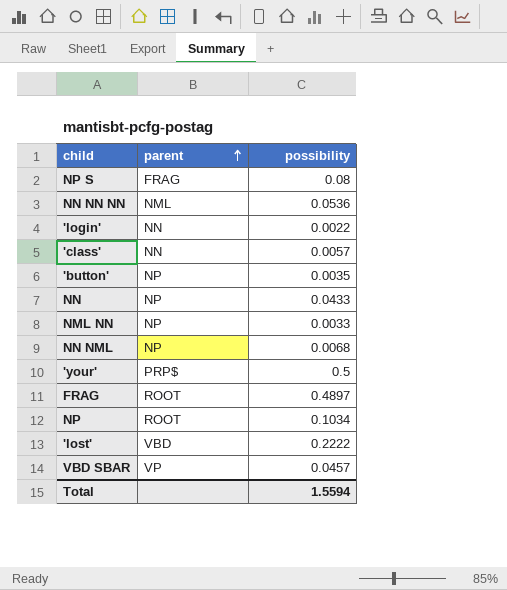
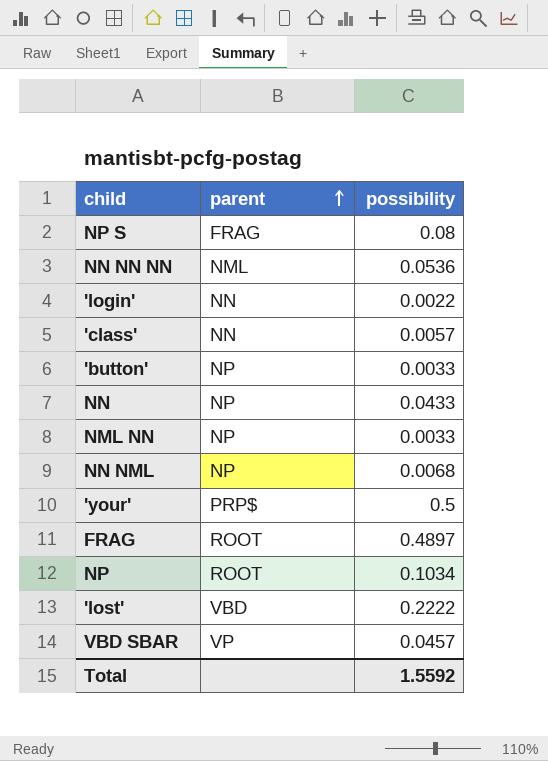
'button' | possibility: 0.0035 -> 0.0033
Total | possibility: 1.5594 -> 1.5592

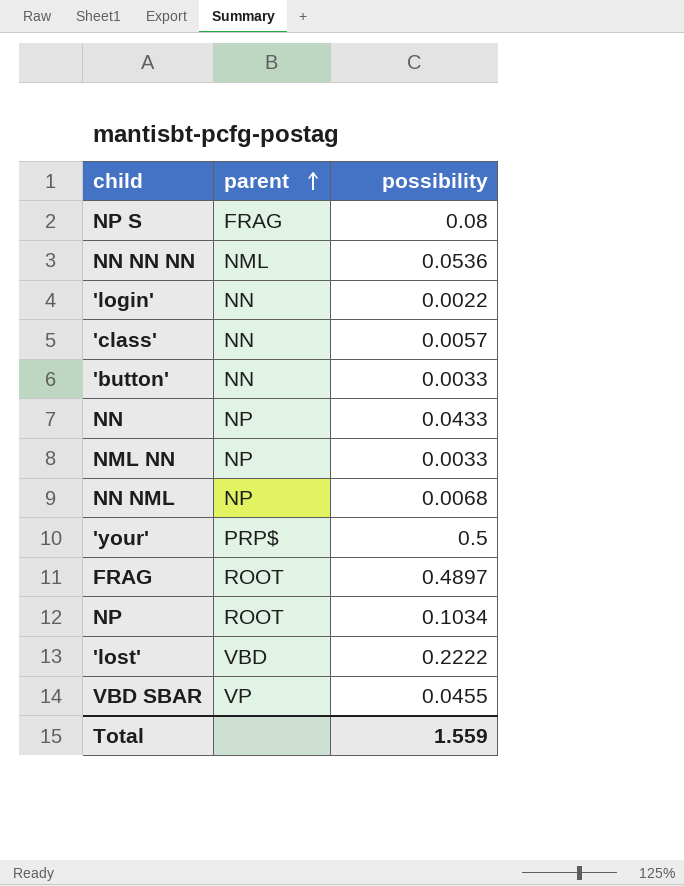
'button' | parent: NP -> NN
VBD SBAR | possibility: 0.0457 -> 0.0455
Total | possibility: 1.5592 -> 1.559

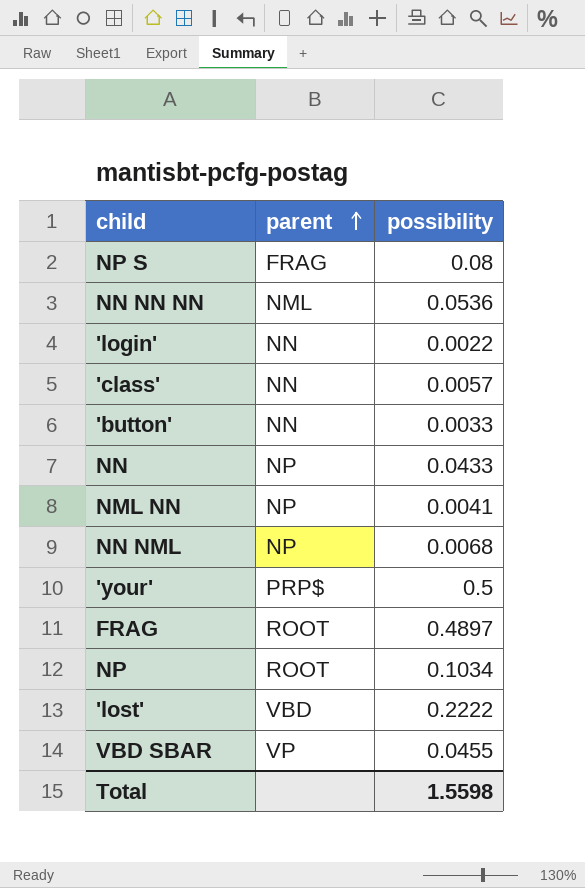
NML NN | possibility: 0.0033 -> 0.0041
Total | possibility: 1.559 -> 1.5598

